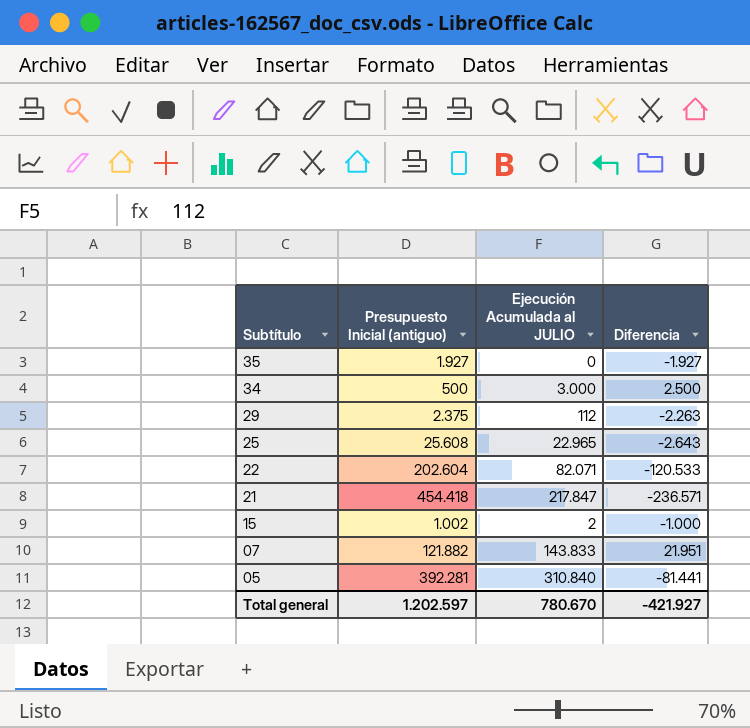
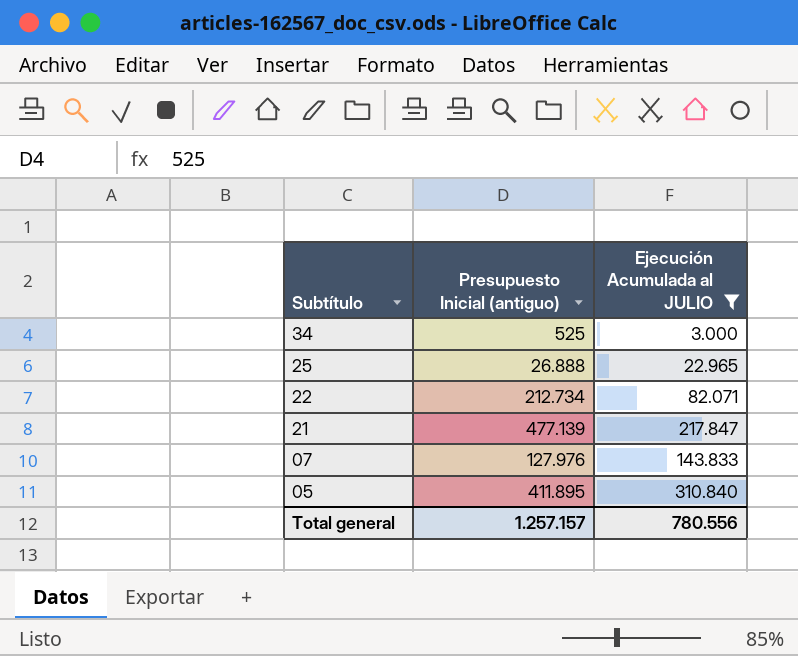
filter: none -> Ejecución Acumulada al JULIO >= 3.000
column Diferencia | formula: [Ejecución Acumulada al JULIO] - [Presupuesto Inicial (antiguo)] -> none
34 | Presupuesto Inicial (antiguo): 500 -> 525
25 | Presupuesto Inicial (antiguo): 25.608 -> 26.888
22 | Presupuesto Inicial (antiguo): 202.604 -> 212.734
21 | Presupuesto Inicial (antiguo): 454.418 -> 477.139
07 | Presupuesto Inicial (antiguo): 121.882 -> 127.976
05 | Presupuesto Inicial (antiguo): 392.281 -> 411.895
Total general | Presupuesto Inicial (antiguo): 1.202.597 -> 1.257.157
Total general | Ejecución Acumulada al JULIO: 780.670 -> 780.556

